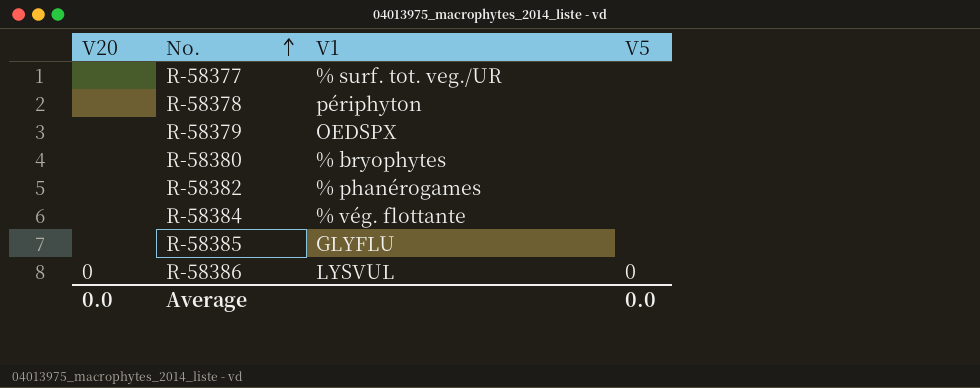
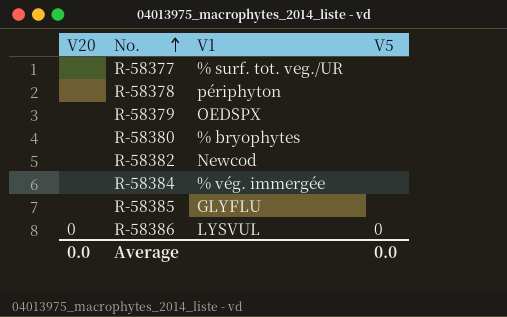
R-58382 | V1: % phanérogames -> Newcod
R-58384 | V1: % vég. flottante -> % vég. immergée

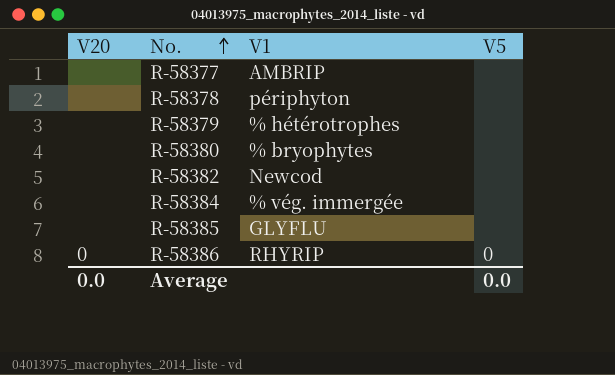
R-58377 | V1: % surf. tot. veg./UR -> AMBRIP
R-58379 | V1: OEDSPX -> % hétérotrophes
R-58386 | V1: LYSVUL -> RHYRIP

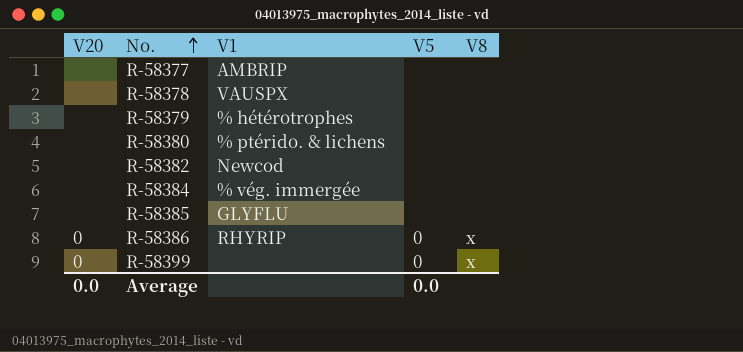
column V8 | position: none -> 5
R-58378 | V1: périphyton -> VAUSPX
R-58380 | V1: % bryophytes -> % ptérido. & lichens
row R-58399: none -> 0 | none | 0 | x

